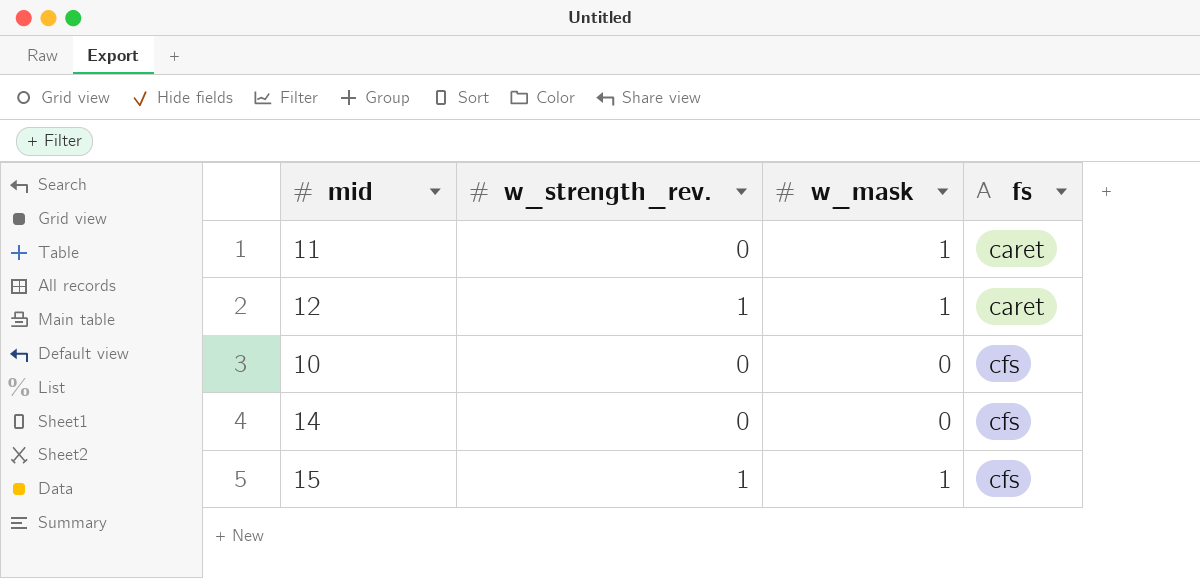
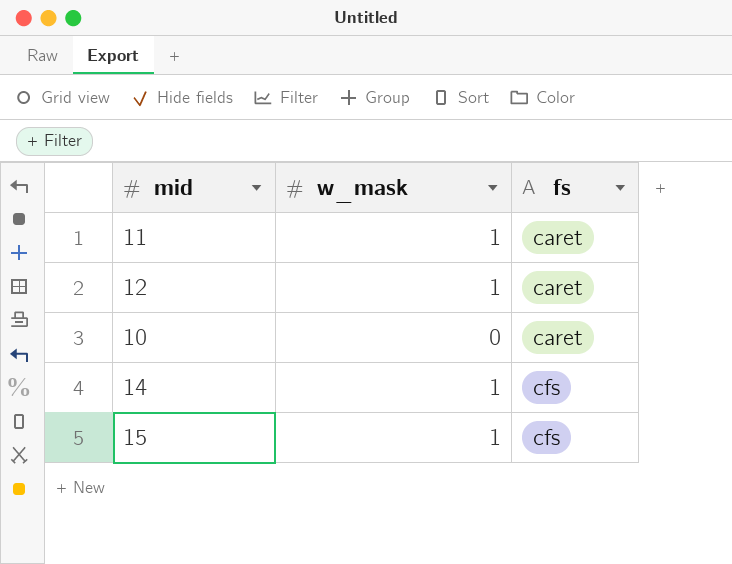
column w_strength_rev. | position: 2 -> none
10 | fs: cfs -> caret
14 | w_mask: 0 -> 1

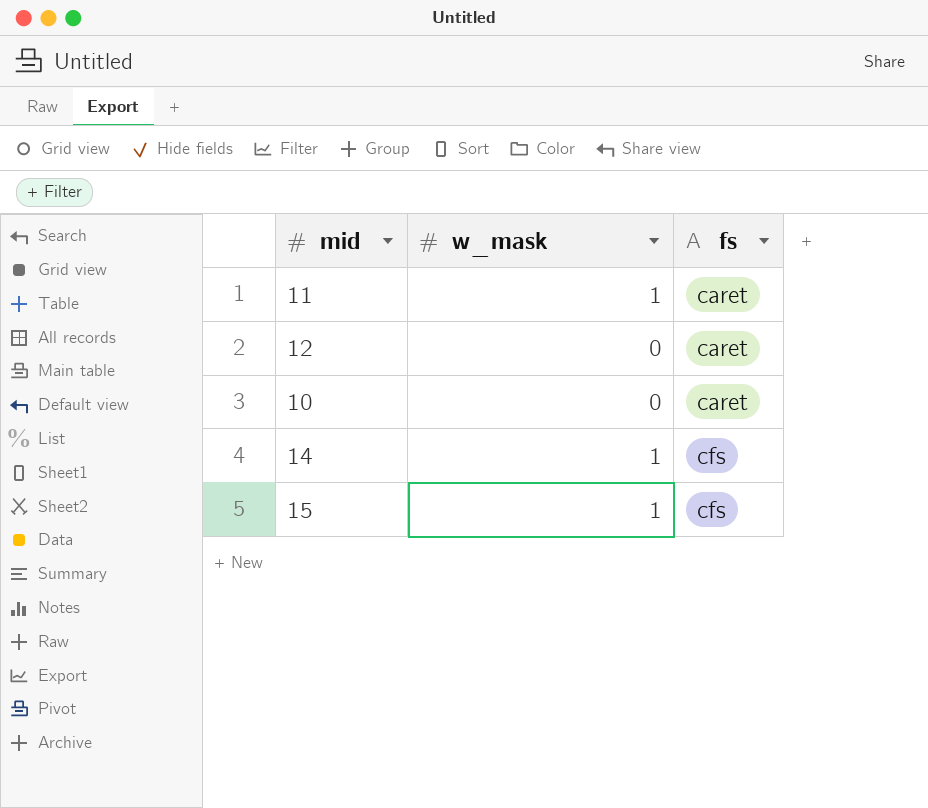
12 | w_mask: 1 -> 0

